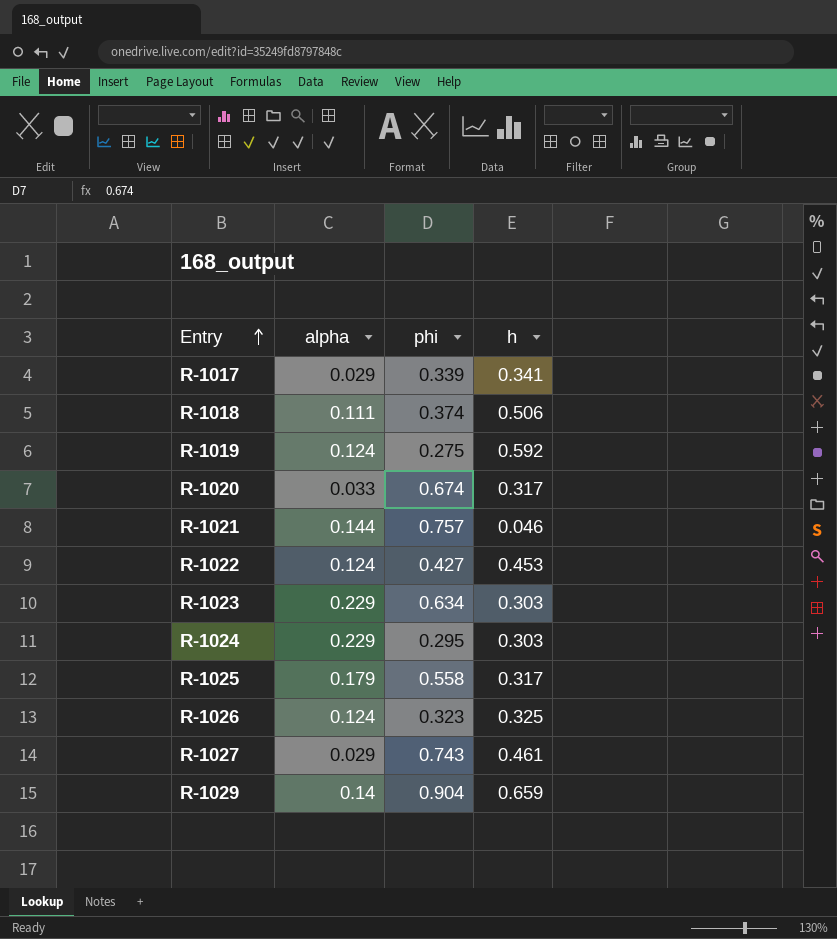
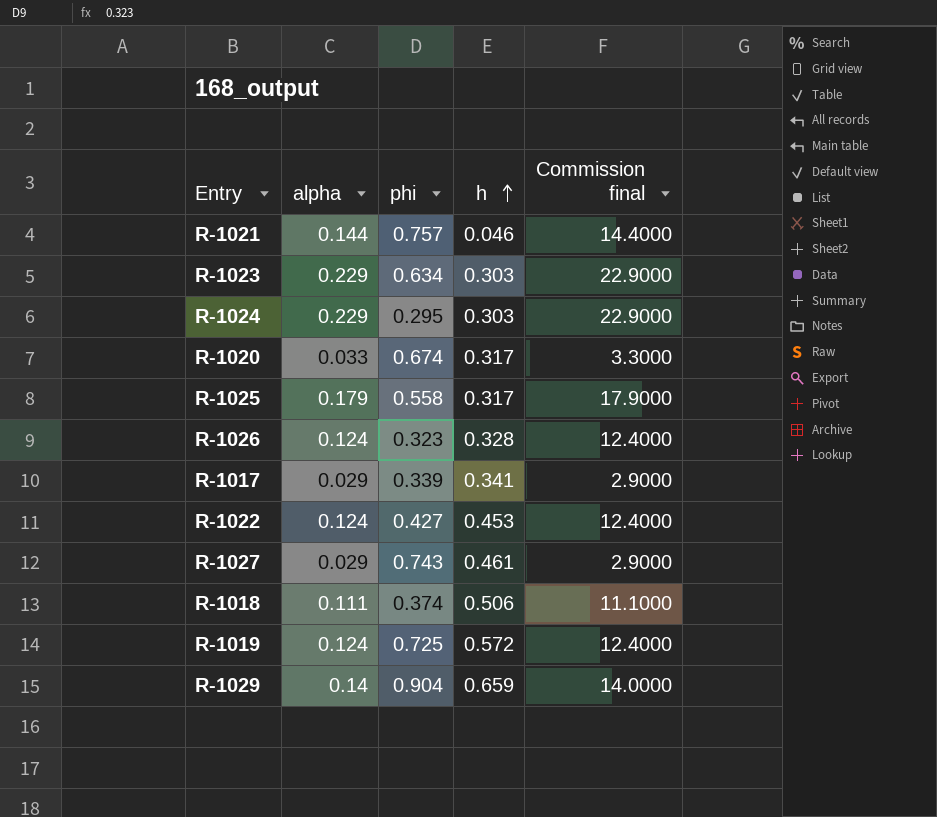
row order: Entry ascending -> h ascending
column Commission final | formula: none -> [alpha] * 100
R-1026 | h: 0.325 -> 0.328
R-1019 | phi: 0.275 -> 0.725
R-1019 | h: 0.592 -> 0.572

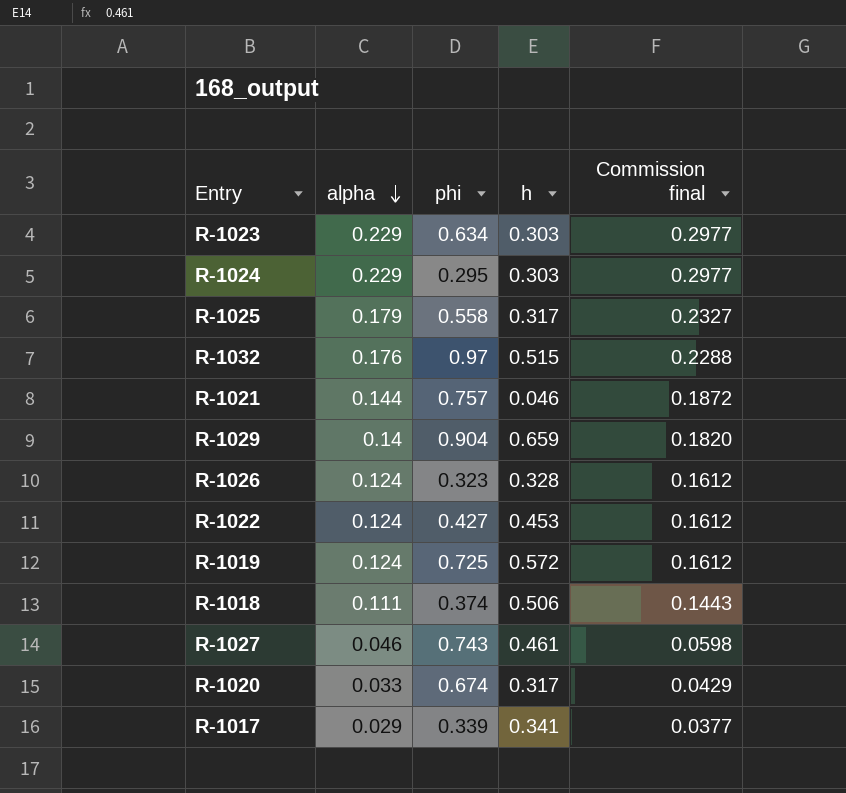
row order: h ascending -> alpha descending
column Commission final | formula: [alpha] * 100 -> [alpha] * 1.3
row R-1032: none -> 0.176 | 0.97 | 0.515 | 0.2288
R-1027 | alpha: 0.029 -> 0.046

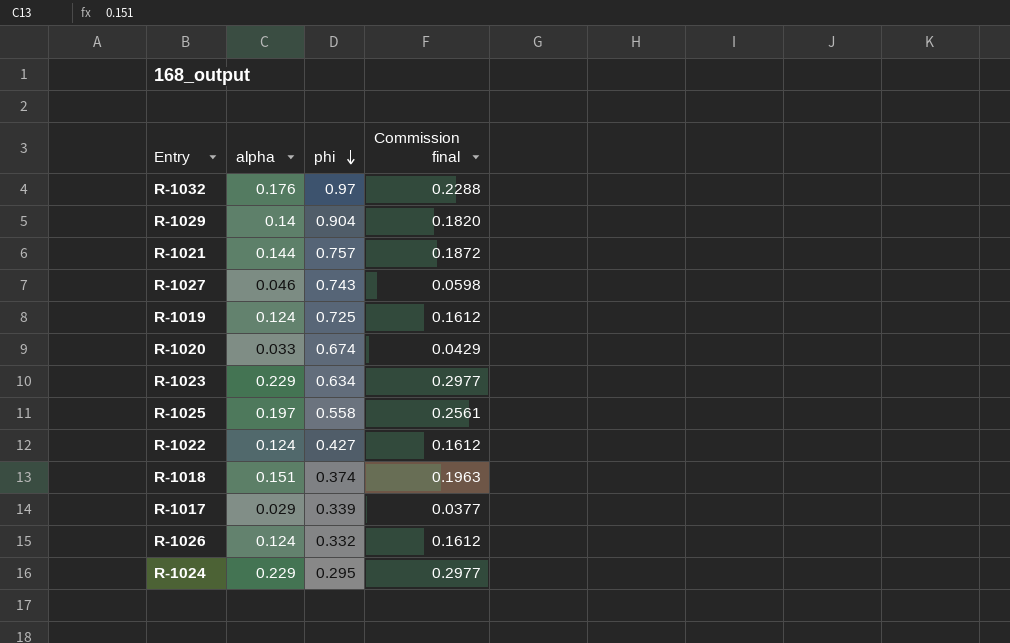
row order: alpha descending -> phi descending
column h | position: 4 -> none
R-1025 | alpha: 0.179 -> 0.197
R-1025 | Commission final: 0.2327 -> 0.2561
R-1018 | alpha: 0.111 -> 0.151
R-1018 | Commission final: 0.1443 -> 0.1963
R-1026 | phi: 0.323 -> 0.332

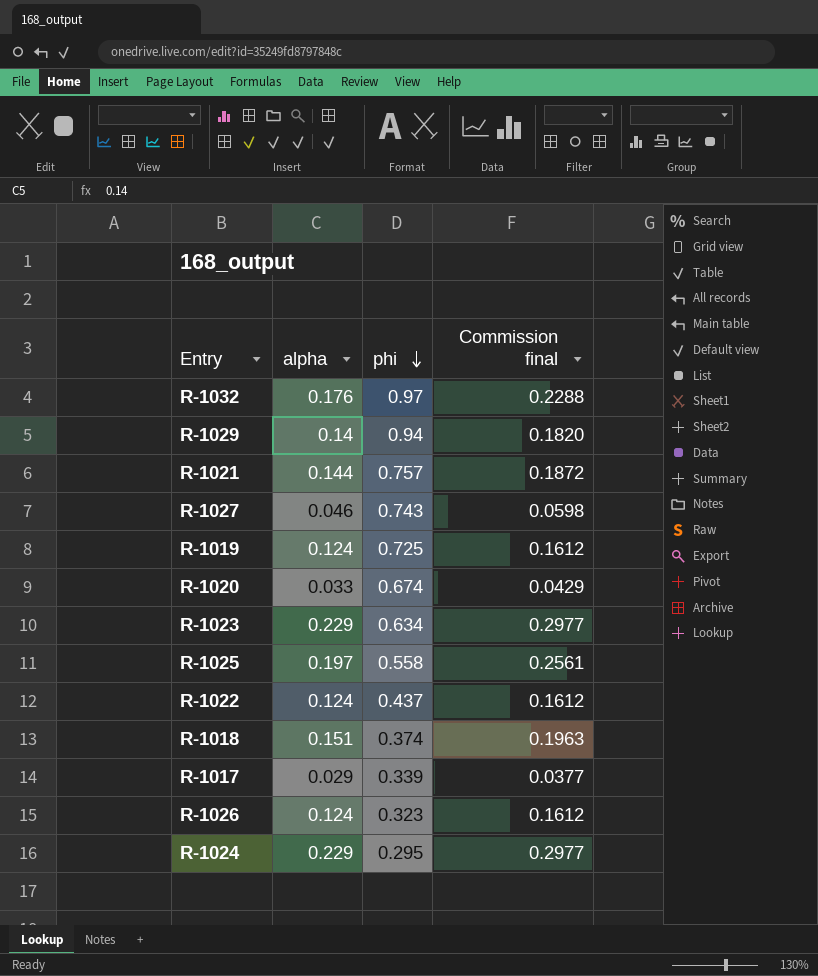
R-1029 | phi: 0.904 -> 0.94
R-1022 | phi: 0.427 -> 0.437
R-1026 | phi: 0.332 -> 0.323

